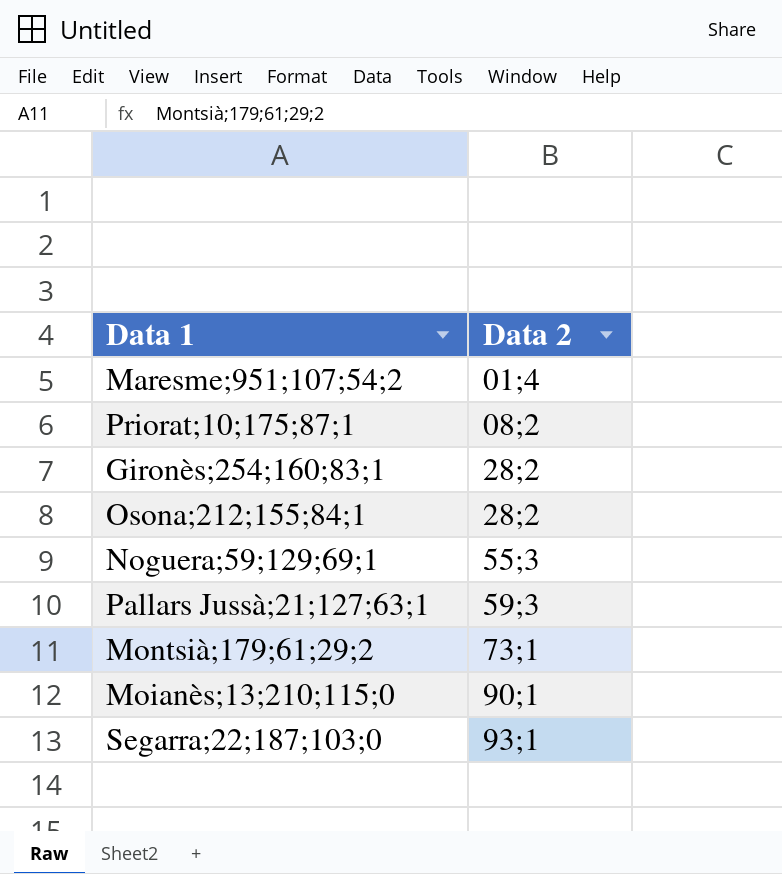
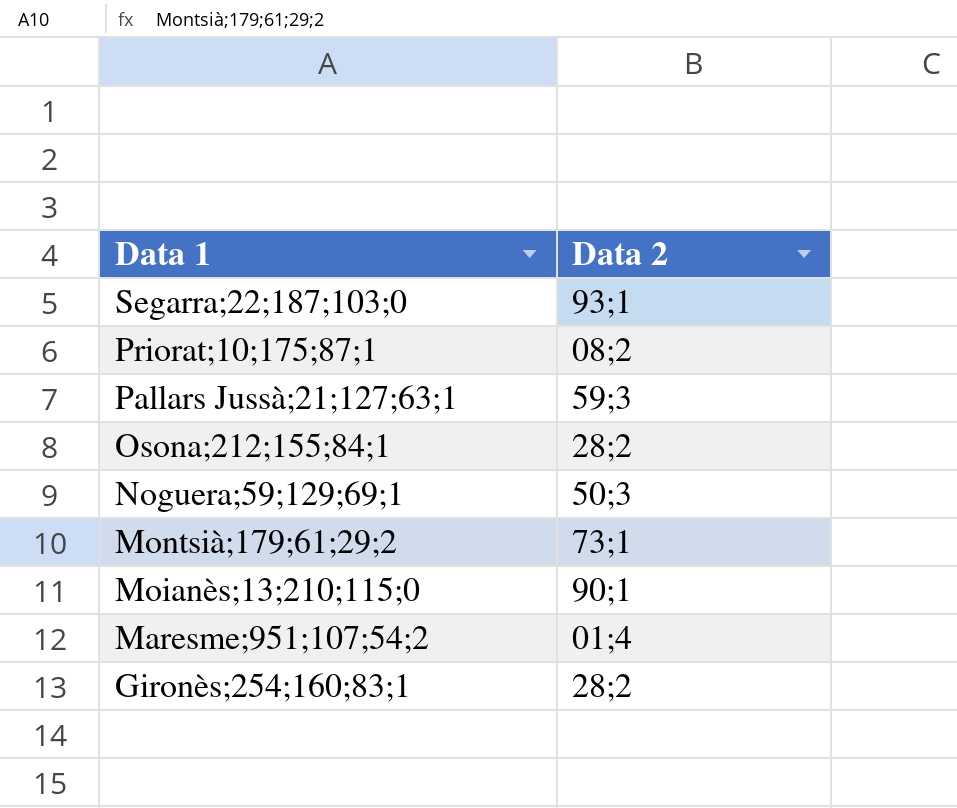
row order: Data 2 ascending -> Data 1 descending
Noguera;59;129;69;1 | Data 2: 55;3 -> 50;3

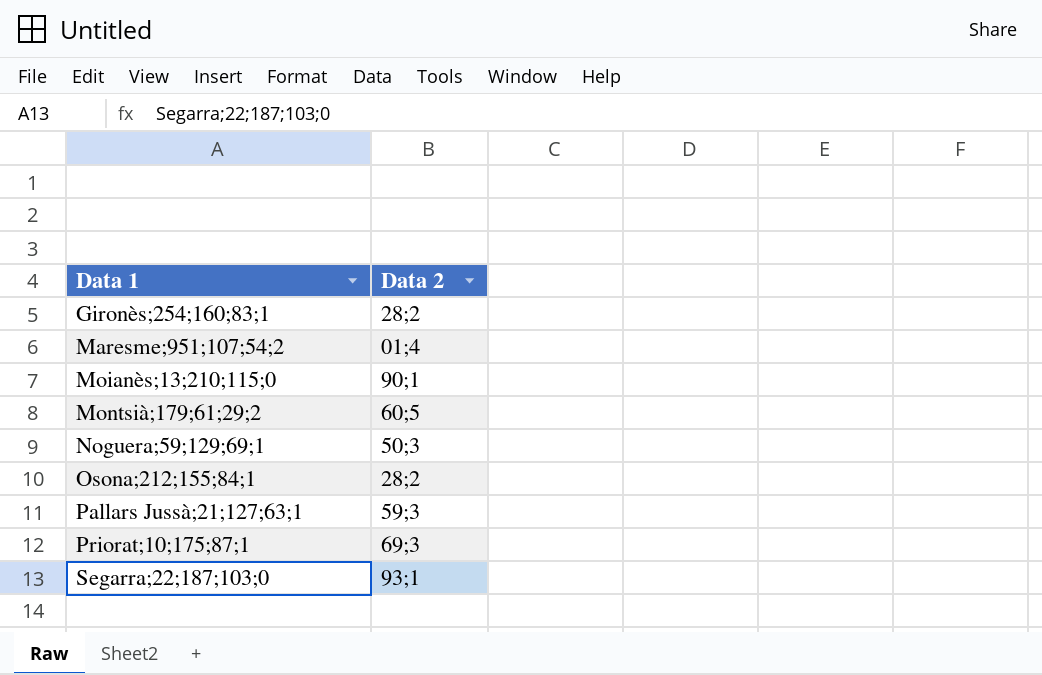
row order: Data 1 descending -> Data 1 ascending
Montsià;179;61;29;2 | Data 2: 73;1 -> 60;5
Priorat;10;175;87;1 | Data 2: 08;2 -> 69;3

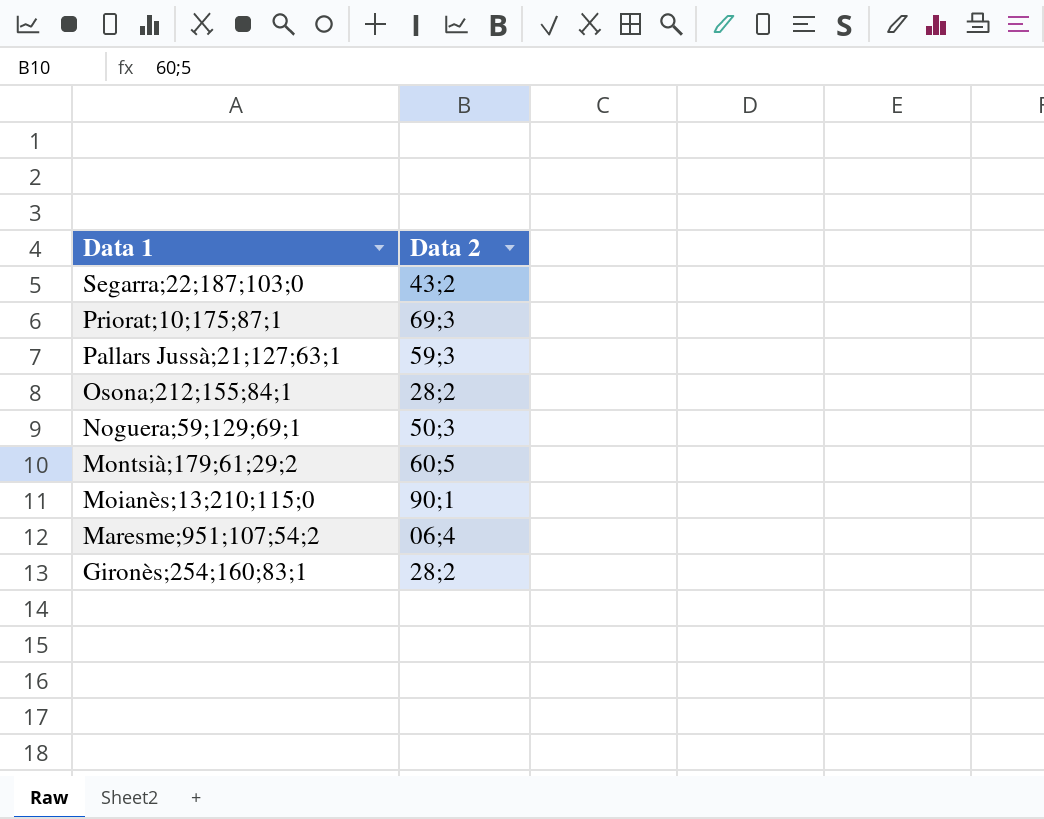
row order: Data 1 ascending -> Data 1 descending
Segarra;22;187;103;0 | Data 2: 93;1 -> 43;2
Maresme;951;107;54;2 | Data 2: 01;4 -> 06;4

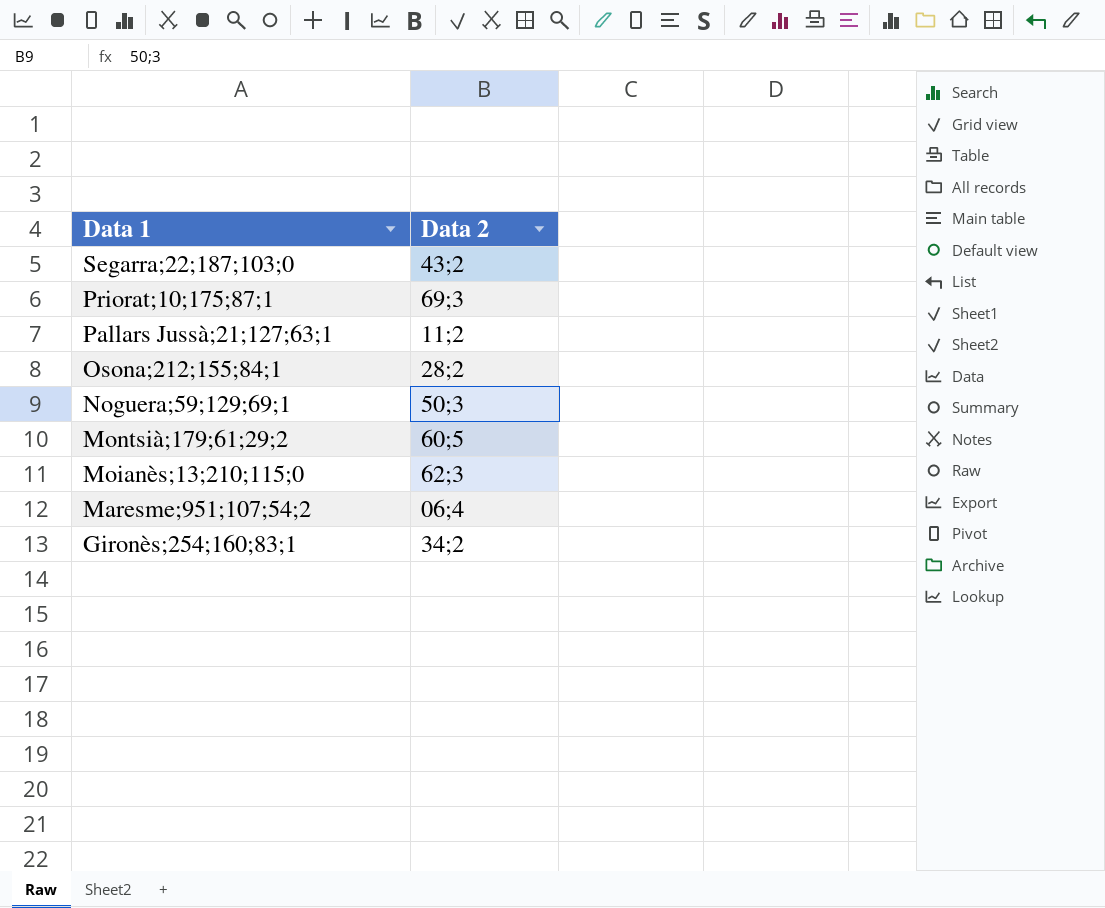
Pallars Jussà;21;127;63;1 | Data 2: 59;3 -> 11;2
Moianès;13;210;115;0 | Data 2: 90;1 -> 62;3
Gironès;254;160;83;1 | Data 2: 28;2 -> 34;2

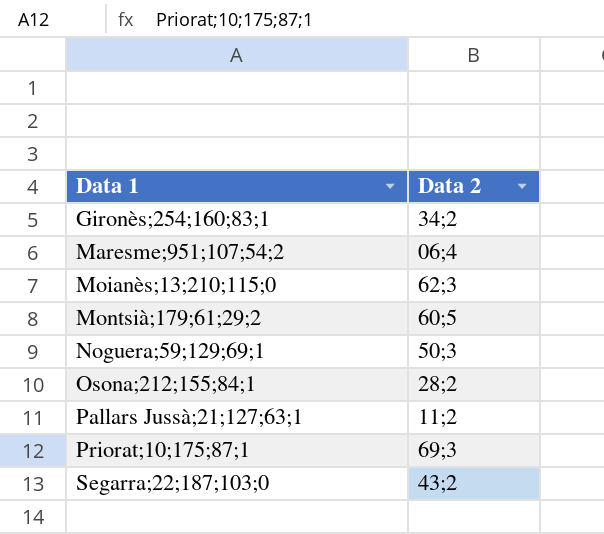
row order: Data 1 descending -> Data 1 ascending

